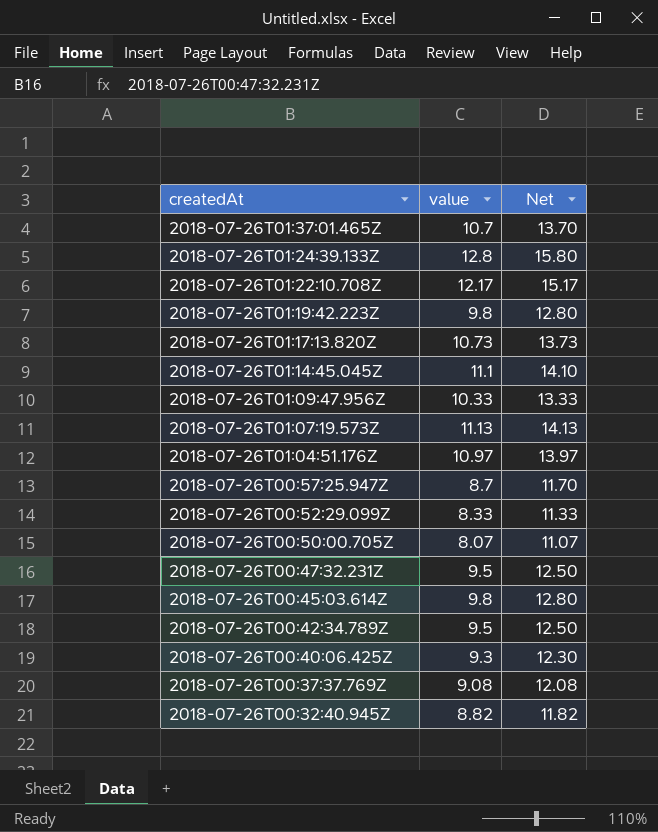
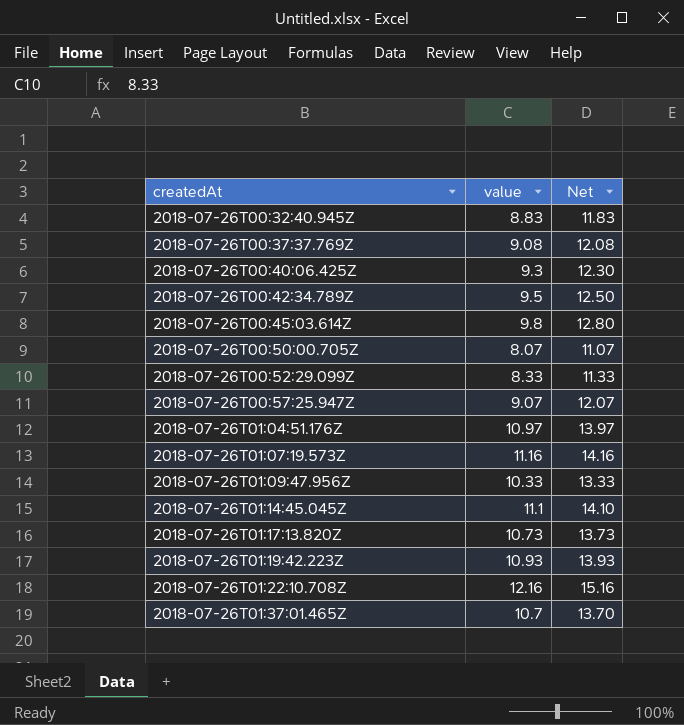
row order: createdAt descending -> createdAt ascending
row 2018-07-26T01:24:39.133Z: 12.8 | 15.80 -> none
row 2018-07-26T00:47:32.231Z: 9.5 | 12.50 -> none
2018-07-26T00:32:40.945Z | value: 8.82 -> 8.83
2018-07-26T00:32:40.945Z | Net: 11.82 -> 11.83
2018-07-26T00:57:25.947Z | value: 8.7 -> 9.07
2018-07-26T00:57:25.947Z | Net: 11.70 -> 12.07
2018-07-26T01:07:19.573Z | value: 11.13 -> 11.16
2018-07-26T01:07:19.573Z | Net: 14.13 -> 14.16
2018-07-26T01:19:42.223Z | value: 9.8 -> 10.93
2018-07-26T01:19:42.223Z | Net: 12.80 -> 13.93
2018-07-26T01:22:10.708Z | value: 12.17 -> 12.16
2018-07-26T01:22:10.708Z | Net: 15.17 -> 15.16

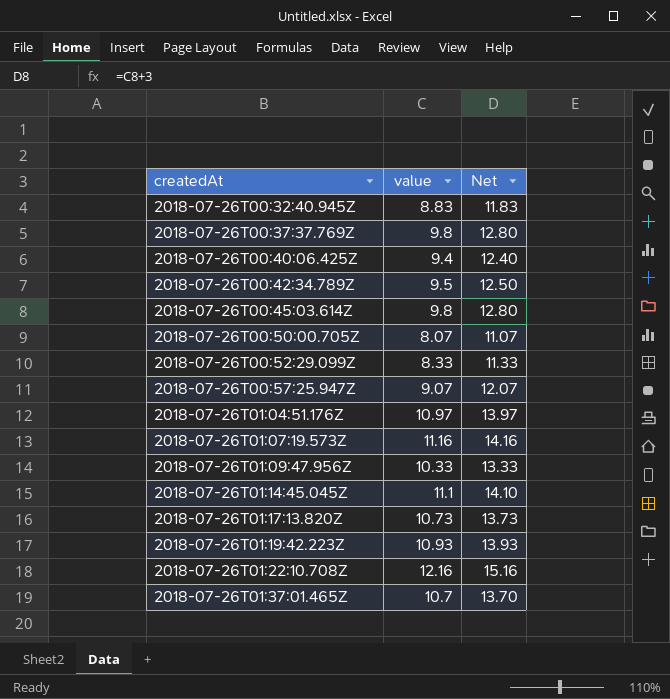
2018-07-26T00:37:37.769Z | value: 9.08 -> 9.8
2018-07-26T00:37:37.769Z | Net: 12.08 -> 12.80
2018-07-26T00:40:06.425Z | value: 9.3 -> 9.4
2018-07-26T00:40:06.425Z | Net: 12.30 -> 12.40

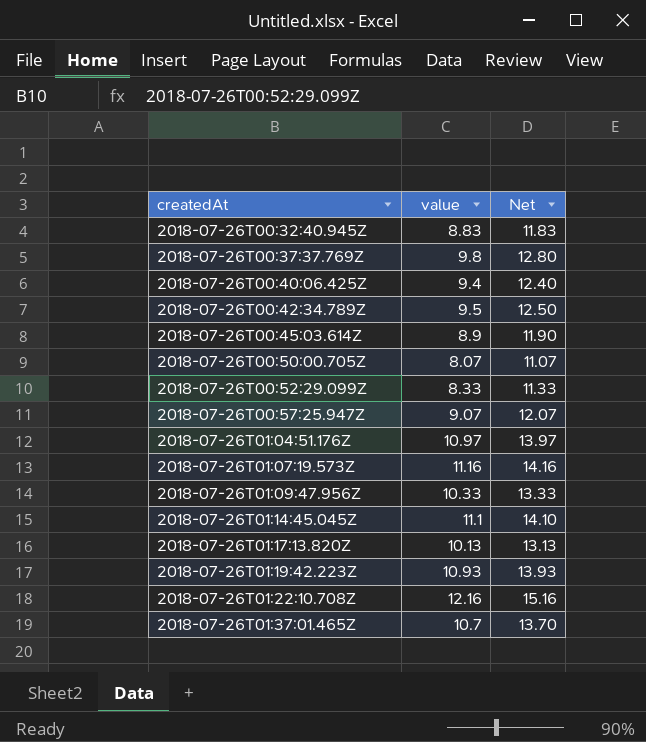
2018-07-26T00:45:03.614Z | value: 9.8 -> 8.9
2018-07-26T00:45:03.614Z | Net: 12.80 -> 11.90
2018-07-26T01:17:13.820Z | value: 10.73 -> 10.13
2018-07-26T01:17:13.820Z | Net: 13.73 -> 13.13

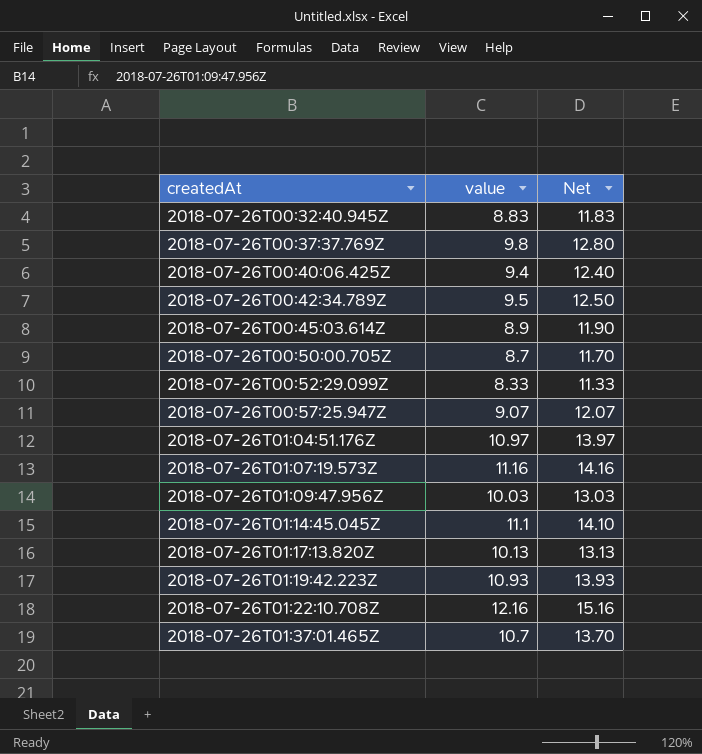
2018-07-26T00:50:00.705Z | value: 8.07 -> 8.7
2018-07-26T00:50:00.705Z | Net: 11.07 -> 11.70
2018-07-26T01:09:47.956Z | value: 10.33 -> 10.03
2018-07-26T01:09:47.956Z | Net: 13.33 -> 13.03

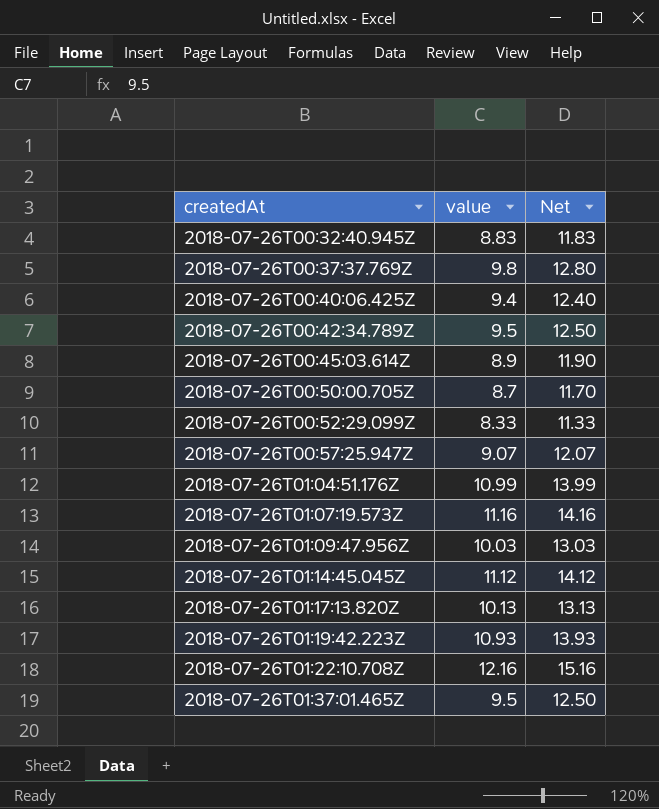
2018-07-26T01:04:51.176Z | value: 10.97 -> 10.99
2018-07-26T01:04:51.176Z | Net: 13.97 -> 13.99
2018-07-26T01:14:45.045Z | value: 11.1 -> 11.12
2018-07-26T01:14:45.045Z | Net: 14.10 -> 14.12
2018-07-26T01:37:01.465Z | value: 10.7 -> 9.5
2018-07-26T01:37:01.465Z | Net: 13.70 -> 12.50

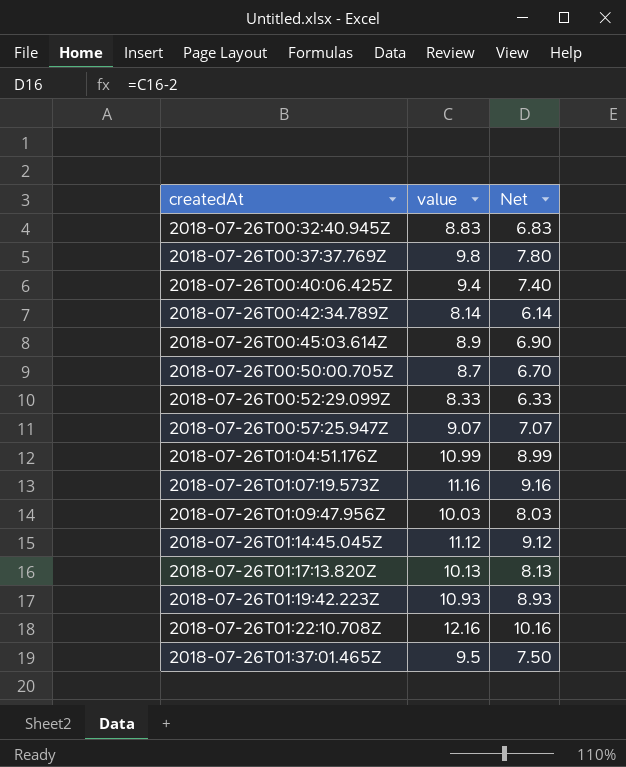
column Net | formula: [value] + 3 -> [value] - 2
2018-07-26T00:42:34.789Z | value: 9.5 -> 8.14

